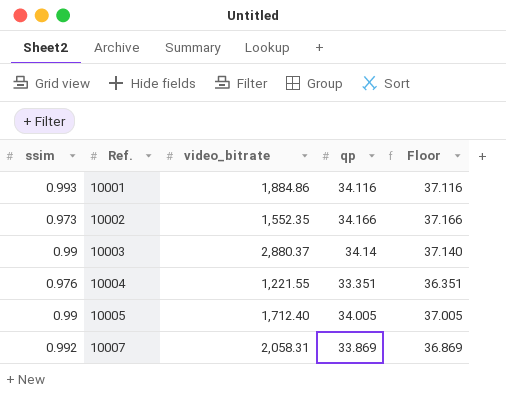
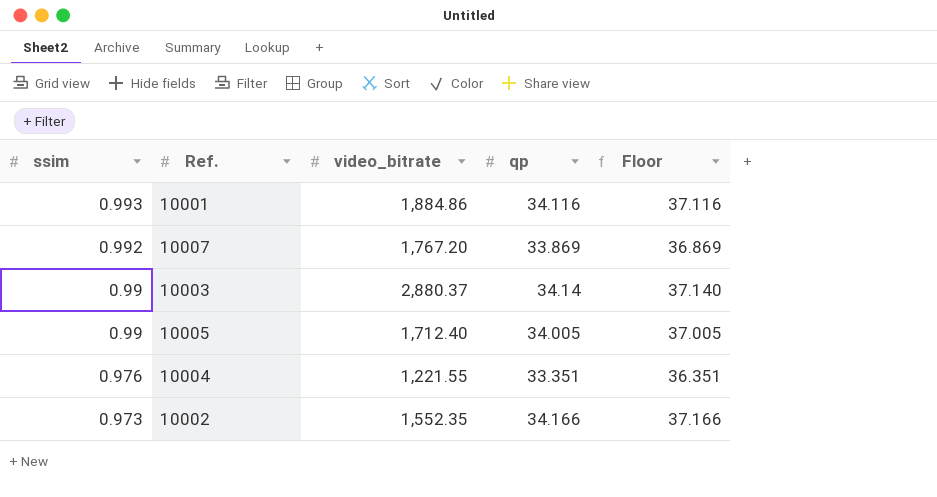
row order: Ref. ascending -> ssim descending
10007 | video_bitrate: 2,058.31 -> 1,767.20

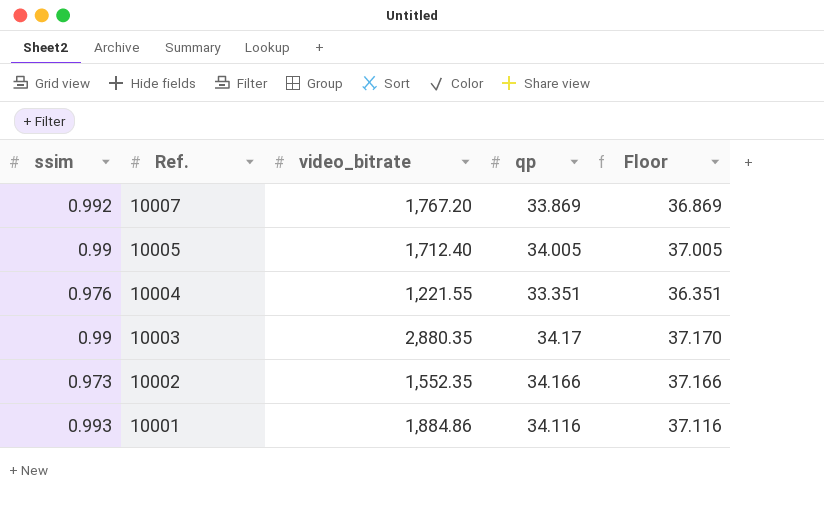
row order: ssim descending -> Ref. descending
10003 | video_bitrate: 2,880.37 -> 2,880.35
10003 | qp: 34.14 -> 34.17
10003 | Floor: 37.140 -> 37.170

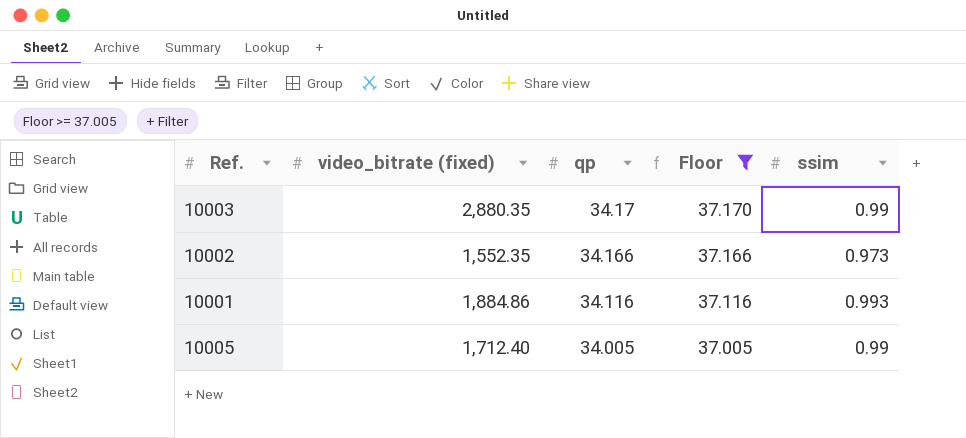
filter: none -> Floor >= 37.005
row order: Ref. descending -> qp descending
column name: video_bitrate -> video_bitrate (fixed)
column ssim | position: 1 -> 5

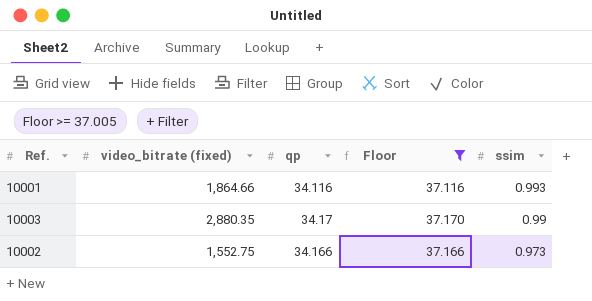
row order: qp descending -> ssim descending
row 10005: 1,712.40 | 34.005 | 37.005 | 0.99 -> none
10001 | video_bitrate (fixed): 1,884.86 -> 1,864.66
10002 | video_bitrate (fixed): 1,552.35 -> 1,552.75

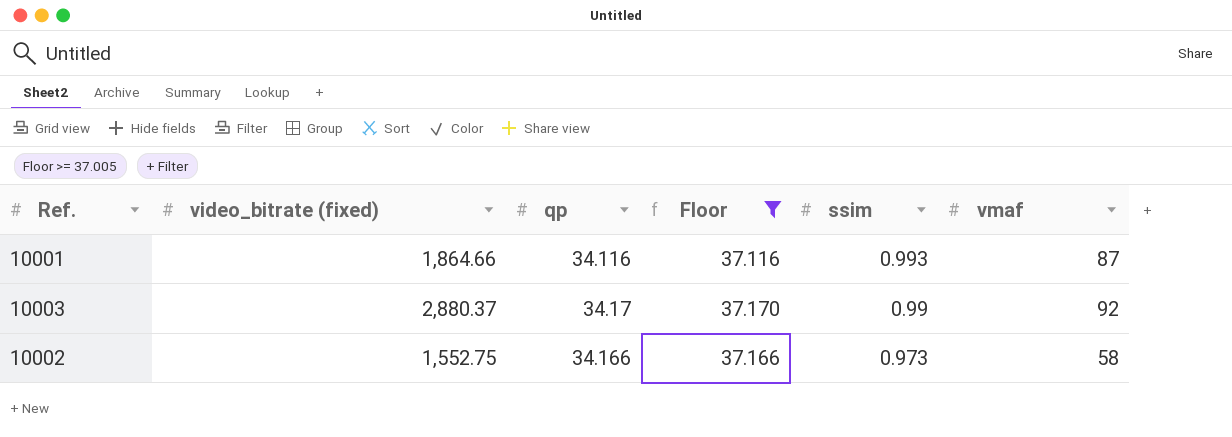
column vmaf | position: none -> 6
10003 | video_bitrate (fixed): 2,880.35 -> 2,880.37

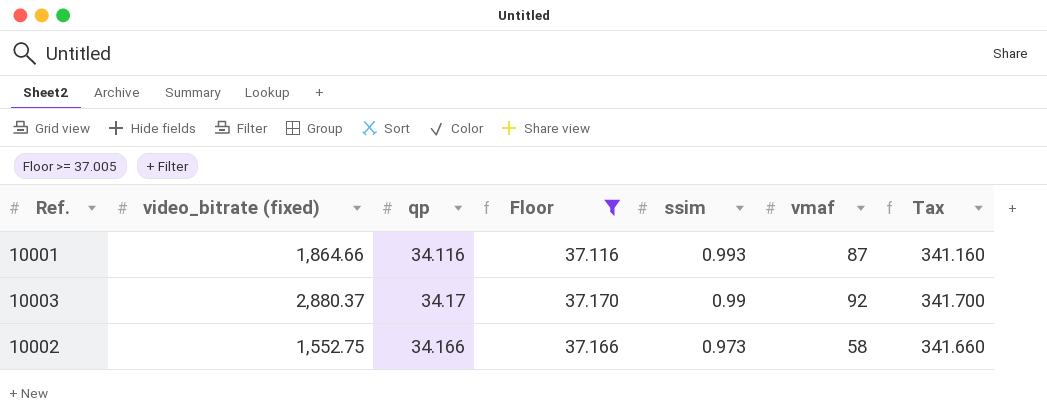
column Tax | formula: none -> [qp] * 10

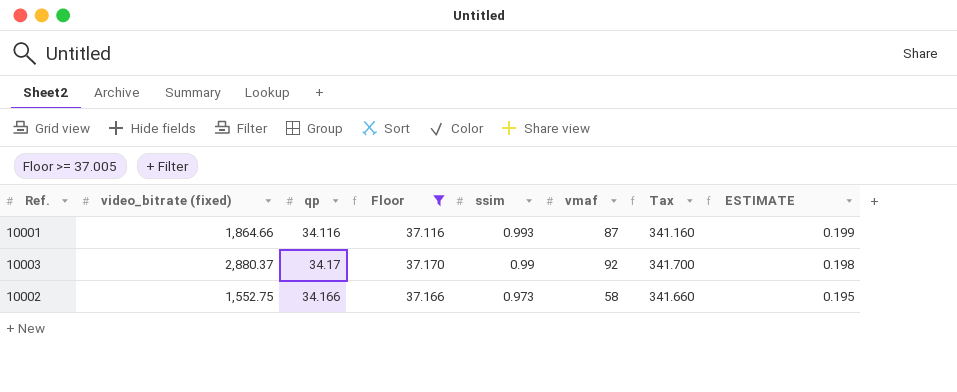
column ESTIMATE | formula: none -> [ssim] * 0.2

